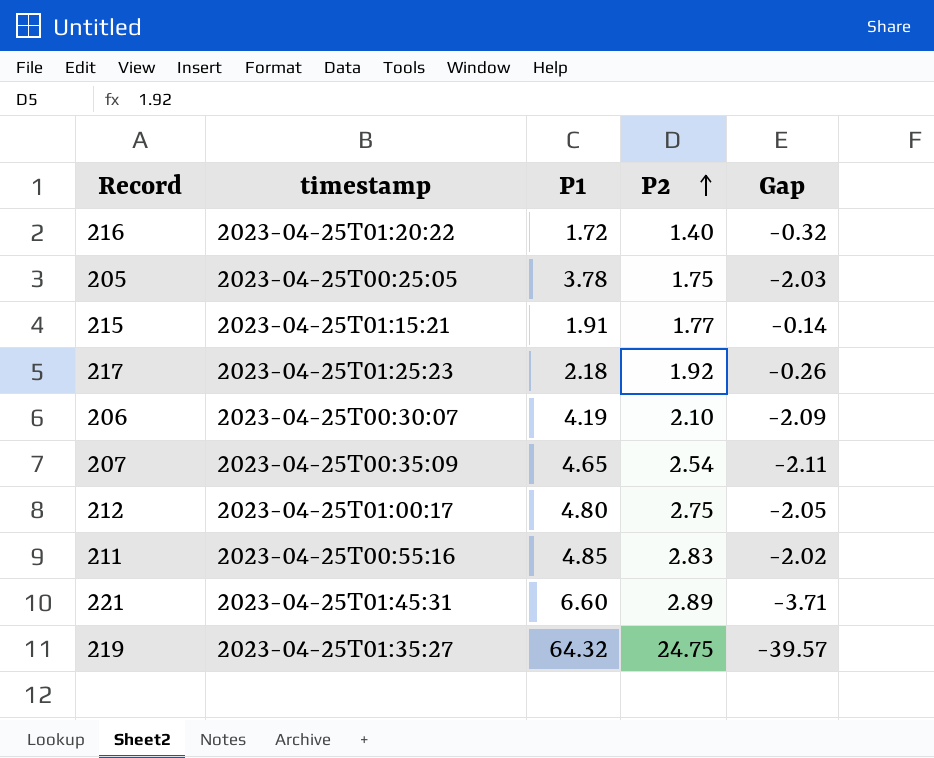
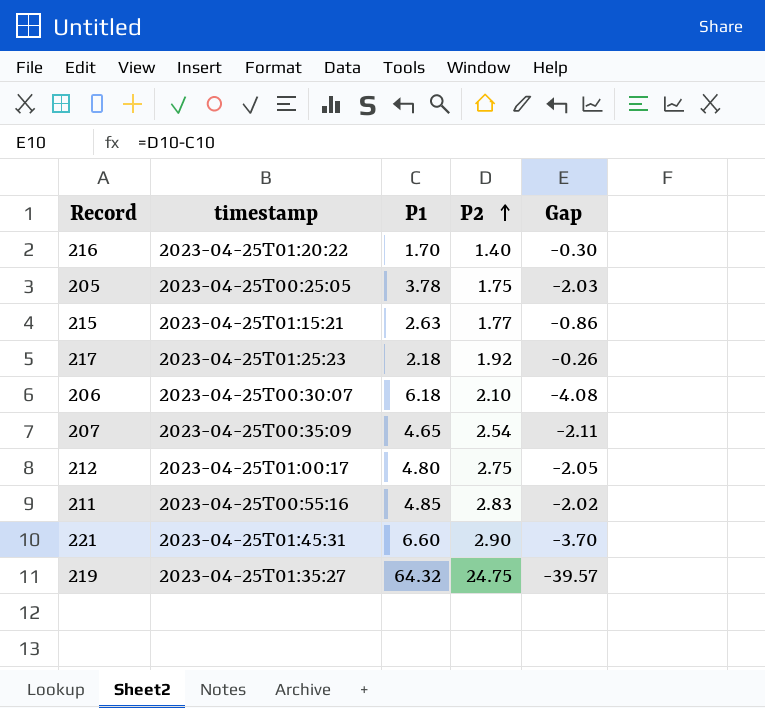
216 | P1: 1.72 -> 1.70
216 | Gap: -0.32 -> -0.30
215 | P1: 1.91 -> 2.63
215 | Gap: -0.14 -> -0.86
206 | P1: 4.19 -> 6.18
206 | Gap: -2.09 -> -4.08
221 | P2: 2.89 -> 2.90
221 | Gap: -3.71 -> -3.70

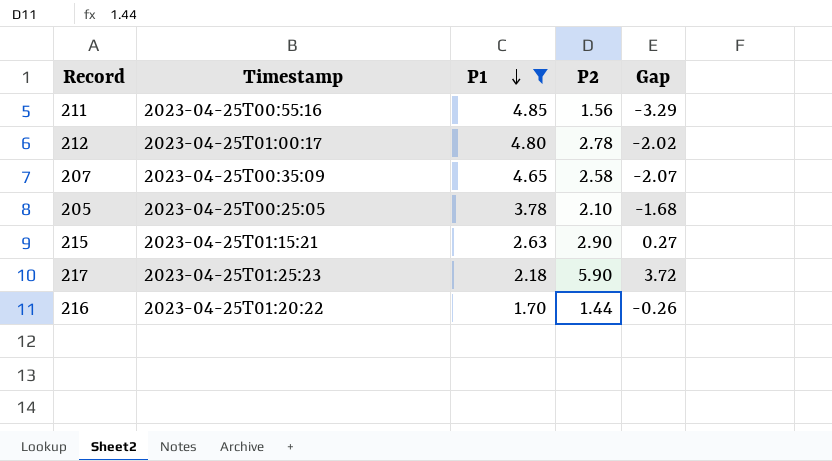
filter: none -> P1 <= 4.85
row order: P2 ascending -> P1 descending
column name: timestamp -> Timestamp
211 | P2: 2.83 -> 1.56
211 | Gap: -2.02 -> -3.29
212 | P2: 2.75 -> 2.78
212 | Gap: -2.05 -> -2.02
207 | P2: 2.54 -> 2.58
207 | Gap: -2.11 -> -2.07
205 | P2: 1.75 -> 2.10
205 | Gap: -2.03 -> -1.68
215 | P2: 1.77 -> 2.90
215 | Gap: -0.86 -> 0.27
217 | P2: 1.92 -> 5.90
217 | Gap: -0.26 -> 3.72
216 | P2: 1.40 -> 1.44
216 | Gap: -0.30 -> -0.26

